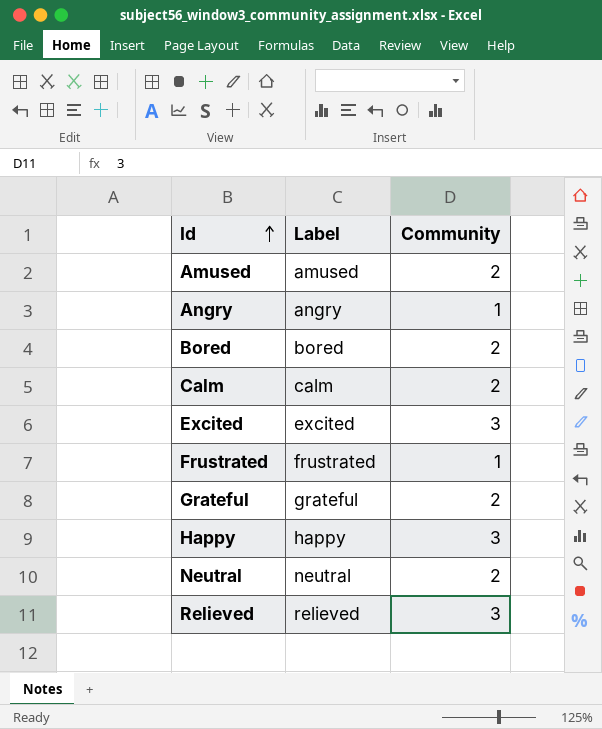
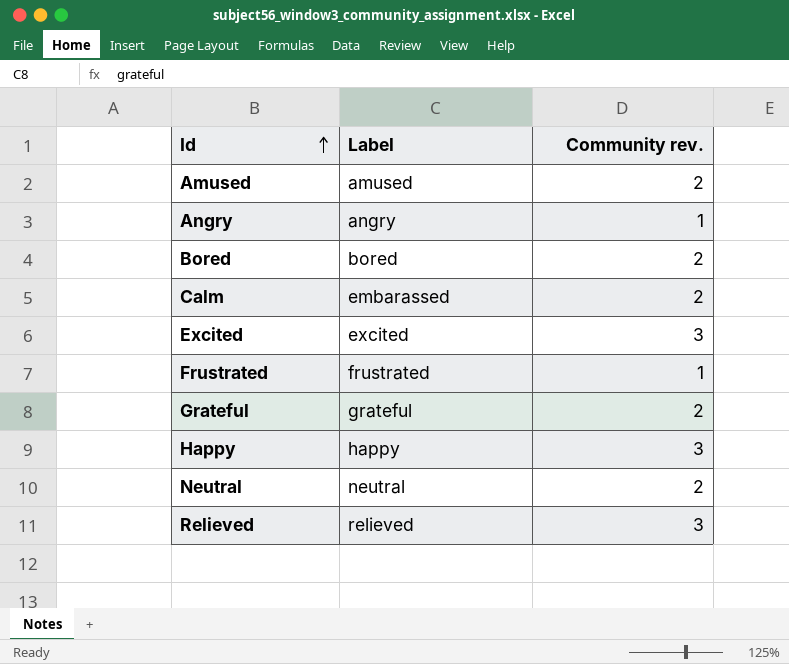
column name: Community -> Community rev.
Calm | Label: calm -> embarassed

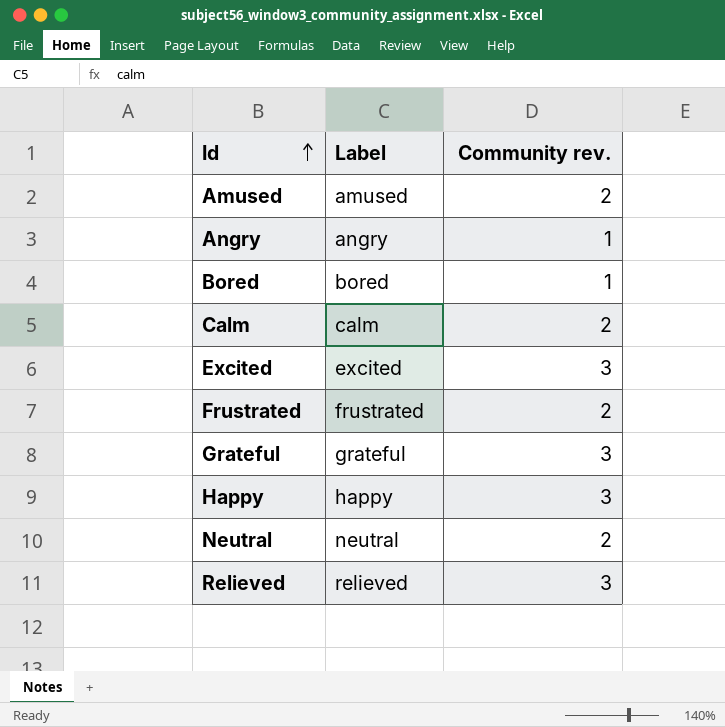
Bored | Community rev.: 2 -> 1
Calm | Label: embarassed -> calm
Frustrated | Community rev.: 1 -> 2
Grateful | Community rev.: 2 -> 3

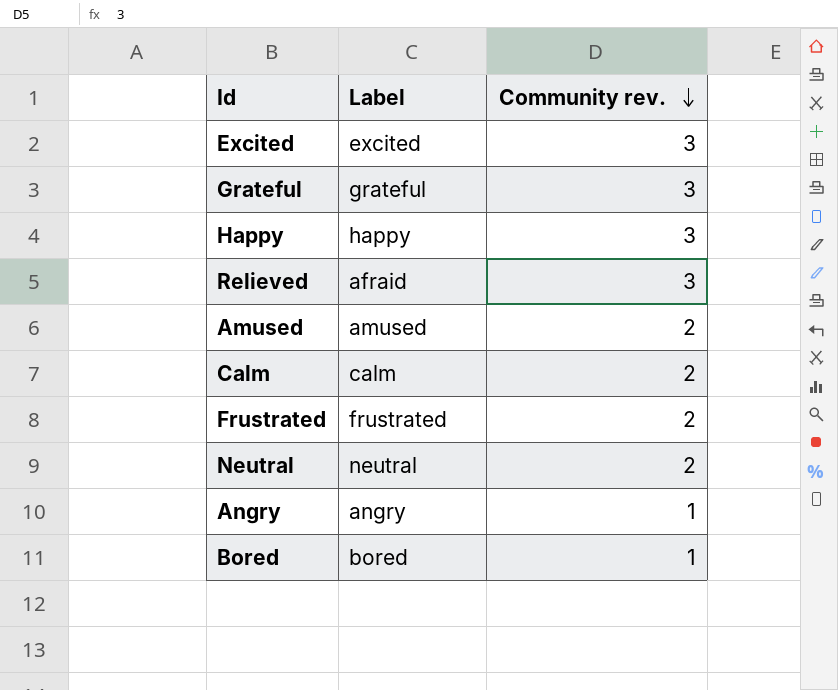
row order: Id ascending -> Community rev. descending
Relieved | Label: relieved -> afraid

